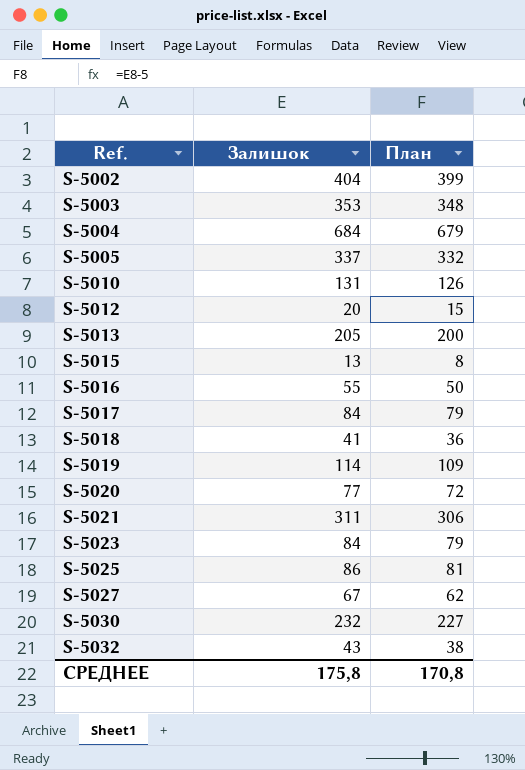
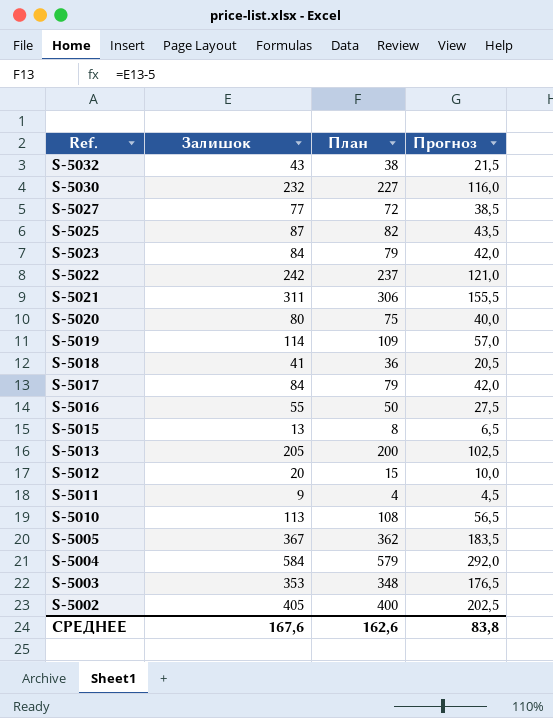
row order: Ref. ascending -> Ref. descending
column Прогноз | formula: none -> [Залишок] * 0,5
S-5027 | Залишок: 67 -> 77
S-5027 | План: 62 -> 72
S-5025 | Залишок: 86 -> 87
S-5025 | План: 81 -> 82
row S-5022: none -> 242 | 237 | 121,0
S-5020 | Залишок: 77 -> 80
S-5020 | План: 72 -> 75
row S-5011: none -> 9 | 4 | 4,5
S-5010 | Залишок: 131 -> 113
S-5010 | План: 126 -> 108
S-5005 | Залишок: 337 -> 367
S-5005 | План: 332 -> 362
S-5004 | Залишок: 684 -> 584
S-5004 | План: 679 -> 579
S-5002 | Залишок: 404 -> 405
S-5002 | План: 399 -> 400
СРЕДНЕЕ | Залишок: 175,8 -> 167,6
СРЕДНЕЕ | План: 170,8 -> 162,6

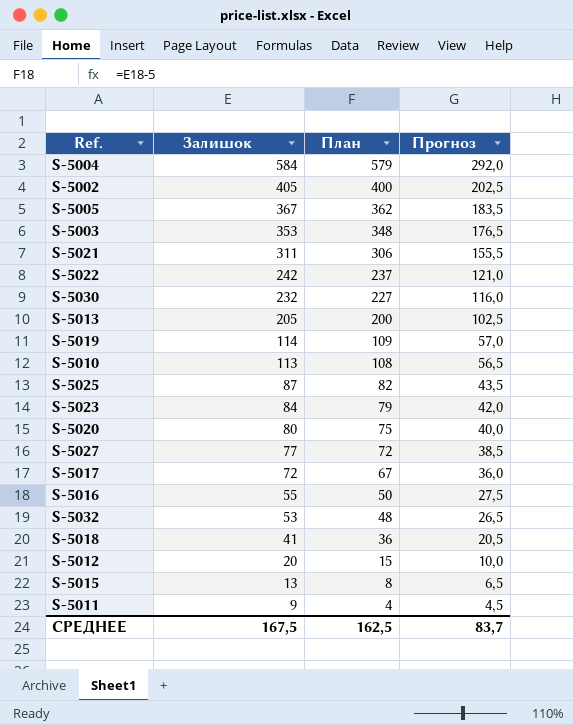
row order: Ref. descending -> Залишок descending
S-5017 | Залишок: 84 -> 72
S-5017 | План: 79 -> 67
S-5017 | Прогноз: 42,0 -> 36,0
S-5032 | Залишок: 43 -> 53
S-5032 | План: 38 -> 48
S-5032 | Прогноз: 21,5 -> 26,5
СРЕДНЕЕ | Залишок: 167,6 -> 167,5
СРЕДНЕЕ | План: 162,6 -> 162,5
СРЕДНЕЕ | Прогноз: 83,8 -> 83,7

